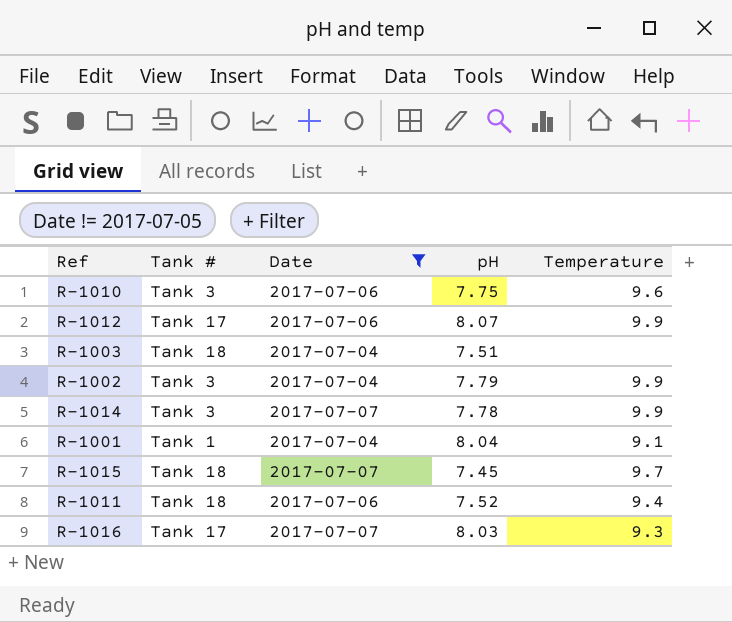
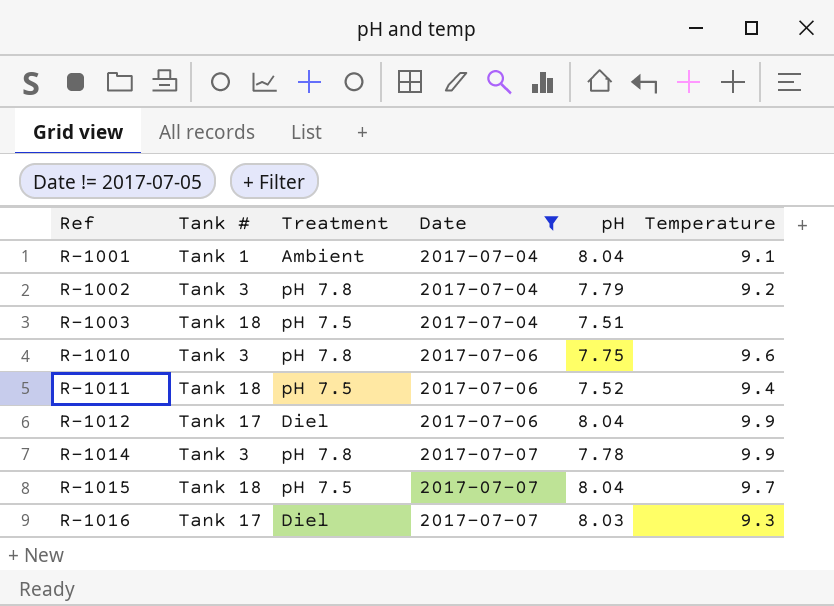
row order: none -> Ref ascending
column Treatment | position: none -> 3
R-1002 | Temperature: 9.9 -> 9.2
R-1012 | pH: 8.07 -> 8.04
R-1015 | pH: 7.45 -> 8.04

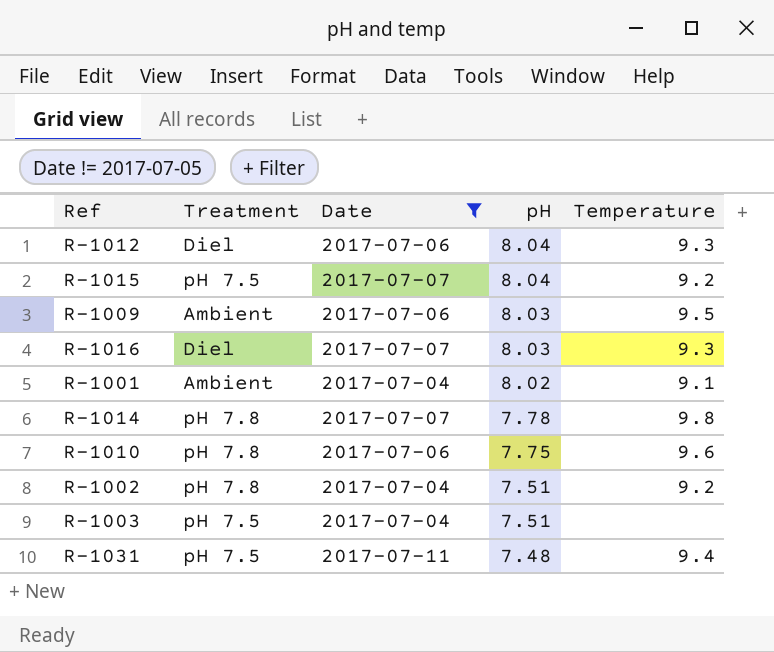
row order: Ref ascending -> pH descending
column Tank # | position: 2 -> none
row R-1011: Tank 18 | pH 7.5 | 2017-07-06 | 7.52 | 9.4 -> none
R-1012 | Temperature: 9.9 -> 9.3
R-1015 | Temperature: 9.7 -> 9.2
row R-1009: none -> Ambient | 2017-07-06 | 8.03 | 9.5
R-1001 | pH: 8.04 -> 8.02
R-1014 | Temperature: 9.9 -> 9.8
R-1002 | pH: 7.79 -> 7.51
row R-1031: none -> pH 7.5 | 2017-07-11 | 7.48 | 9.4

